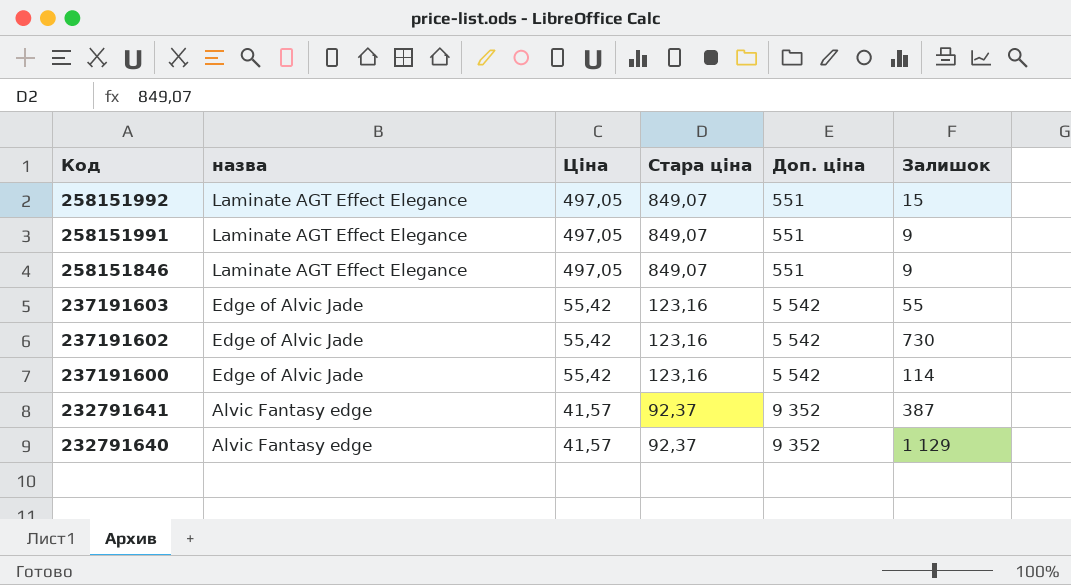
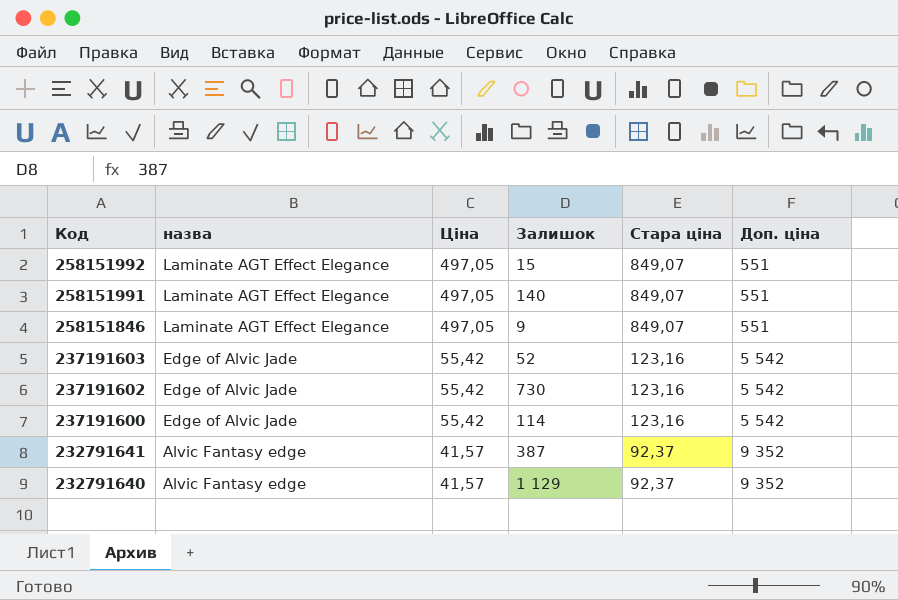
column Залишок | position: 6 -> 4
258151991 | Залишок: 9 -> 140
237191603 | Залишок: 55 -> 52

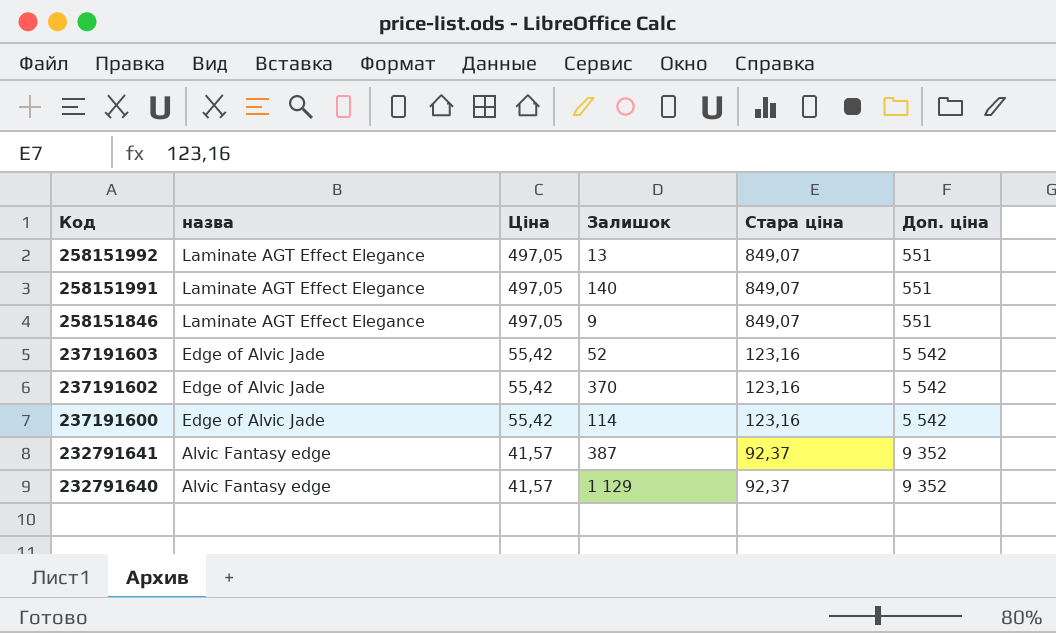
258151992 | Залишок: 15 -> 13
237191602 | Залишок: 730 -> 370

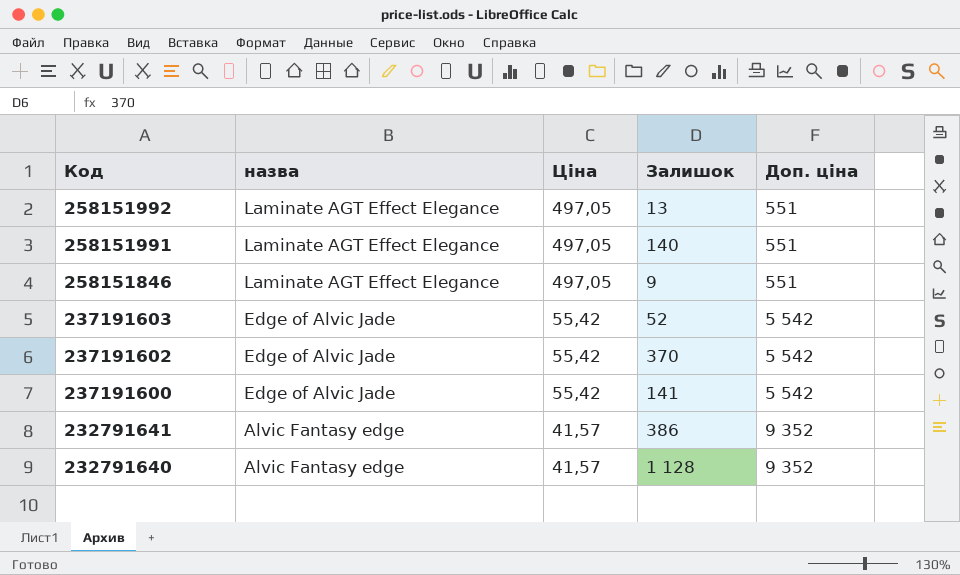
column Стара ціна | position: 5 -> none
237191600 | Залишок: 114 -> 141
232791641 | Залишок: 387 -> 386
232791640 | Залишок: 1 129 -> 1 128

